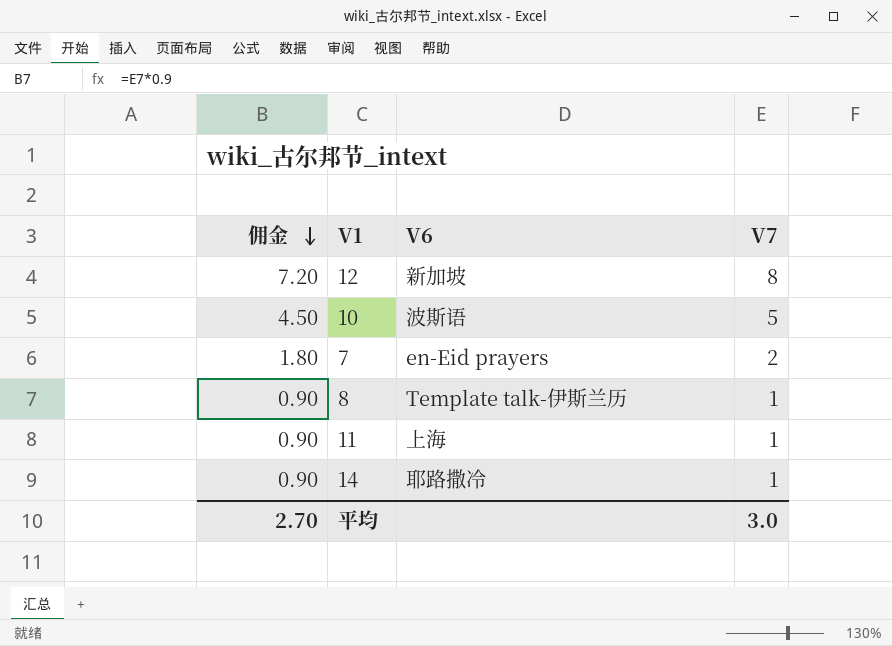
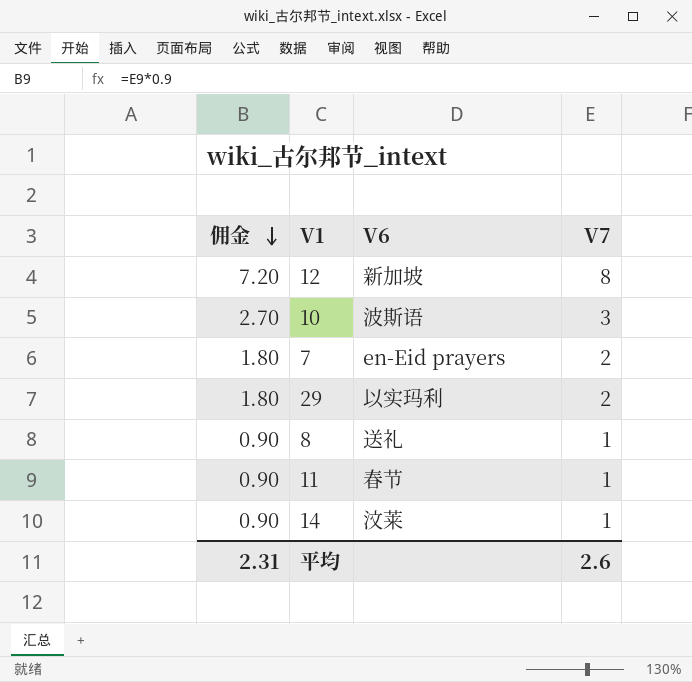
10 | 佣金: 4.50 -> 2.70
10 | V7: 5 -> 3
row 29: none -> 1.80 | 以实玛利 | 2
8 | V6: Template talk-伊斯兰历 -> 送礼
11 | V6: 上海 -> 春节
14 | V6: 耶路撒冷 -> 汶莱
平均 | 佣金: 2.70 -> 2.31
平均 | V7: 3.0 -> 2.6

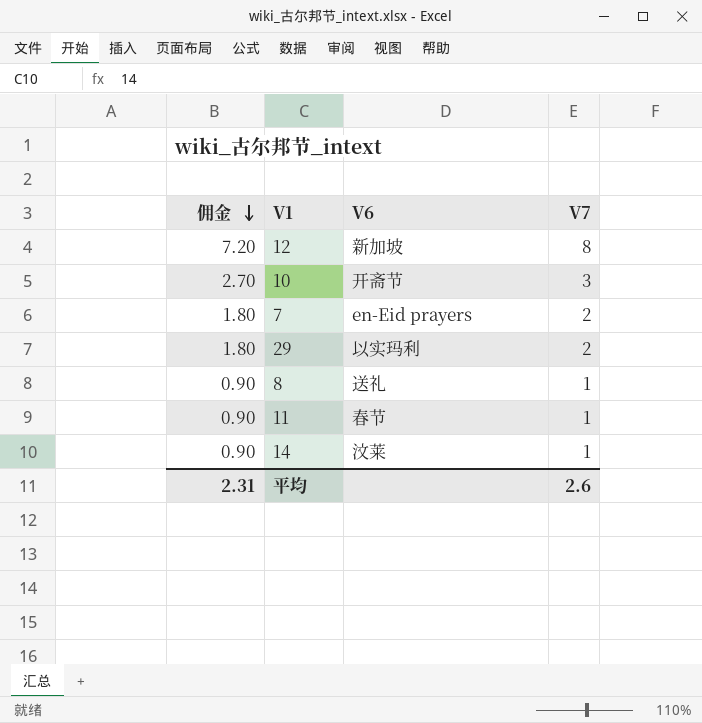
10 | V6: 波斯语 -> 开斋节

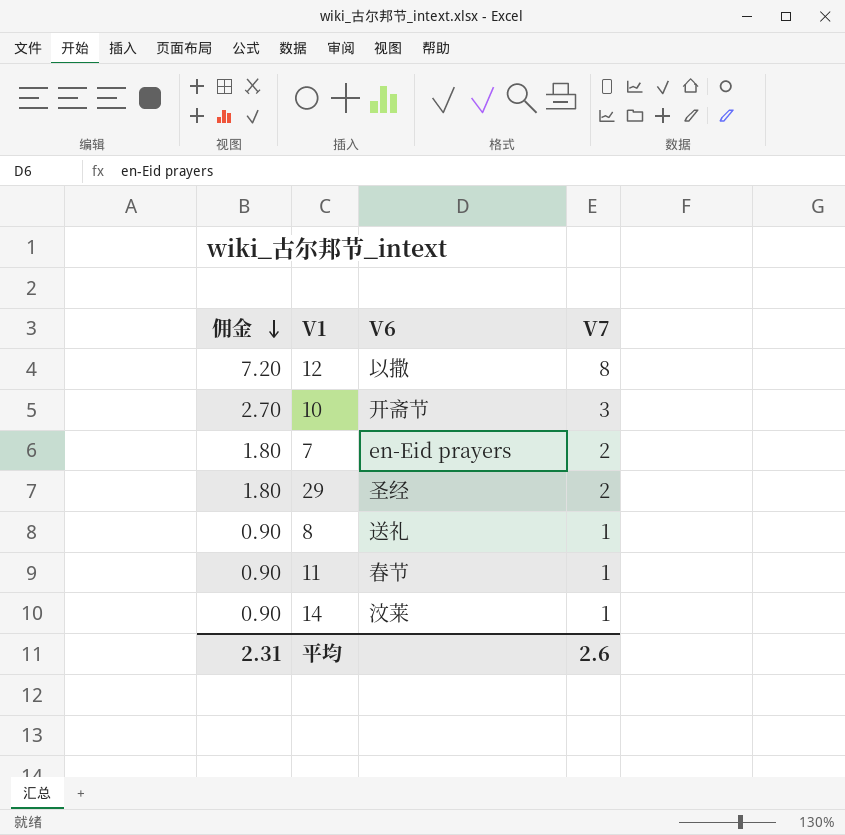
12 | V6: 新加坡 -> 以撒
29 | V6: 以实玛利 -> 圣经

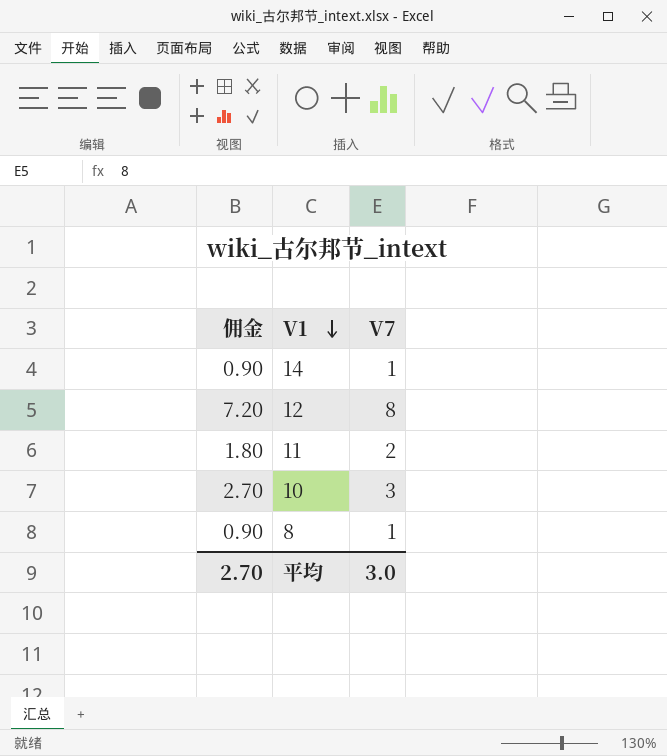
row order: 佣金 descending -> V1 descending
column V6 | position: 3 -> none
row 7: 1.80 | en-Eid prayers | 2 -> none
row 29: 1.80 | 圣经 | 2 -> none
11 | 佣金: 0.90 -> 1.80
11 | V7: 1 -> 2
平均 | 佣金: 2.31 -> 2.70
平均 | V7: 2.6 -> 3.0

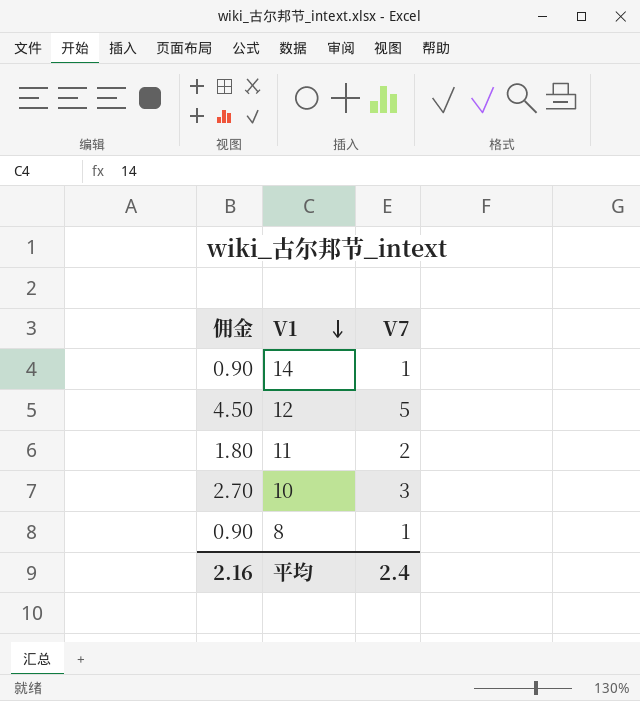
12 | 佣金: 7.20 -> 4.50
12 | V7: 8 -> 5
平均 | 佣金: 2.70 -> 2.16
平均 | V7: 3.0 -> 2.4

